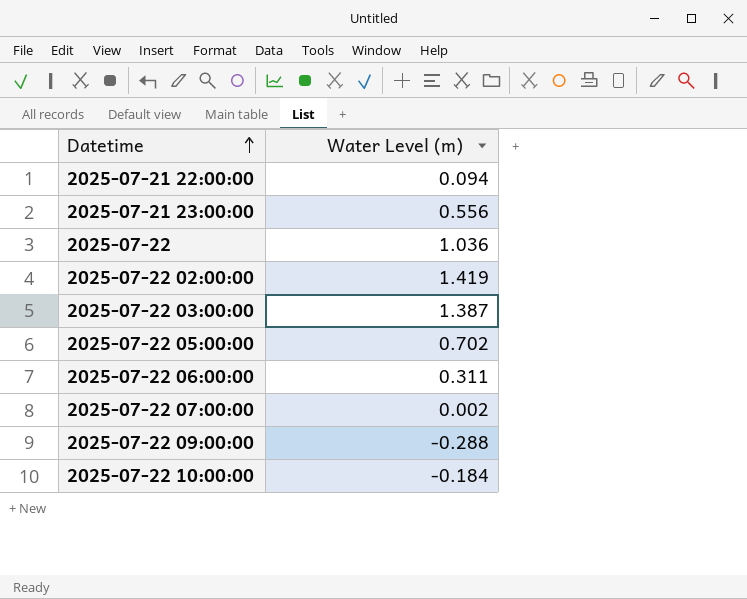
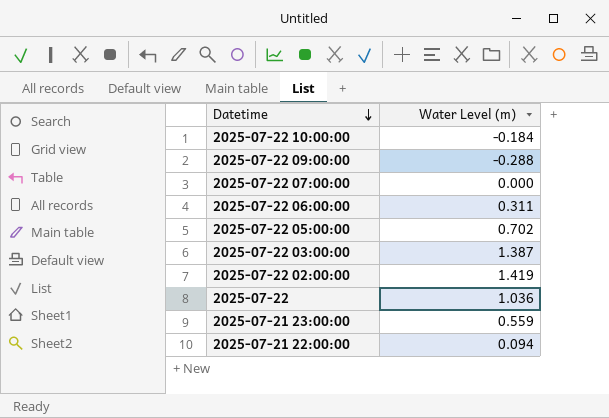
row order: Datetime ascending -> Datetime descending
2025-07-22 07:00:00 | Water Level (m): 0.002 -> 0.000
2025-07-21 23:00:00 | Water Level (m): 0.556 -> 0.559

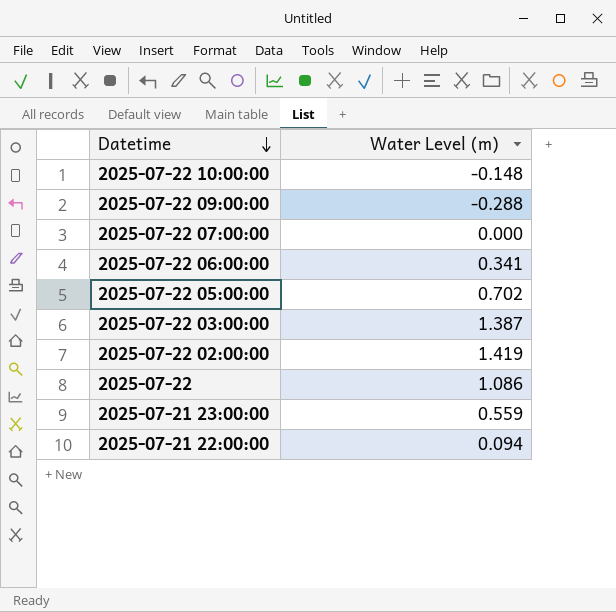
2025-07-22 10:00:00 | Water Level (m): -0.184 -> -0.148
2025-07-22 06:00:00 | Water Level (m): 0.311 -> 0.341
2025-07-22 | Water Level (m): 1.036 -> 1.086

